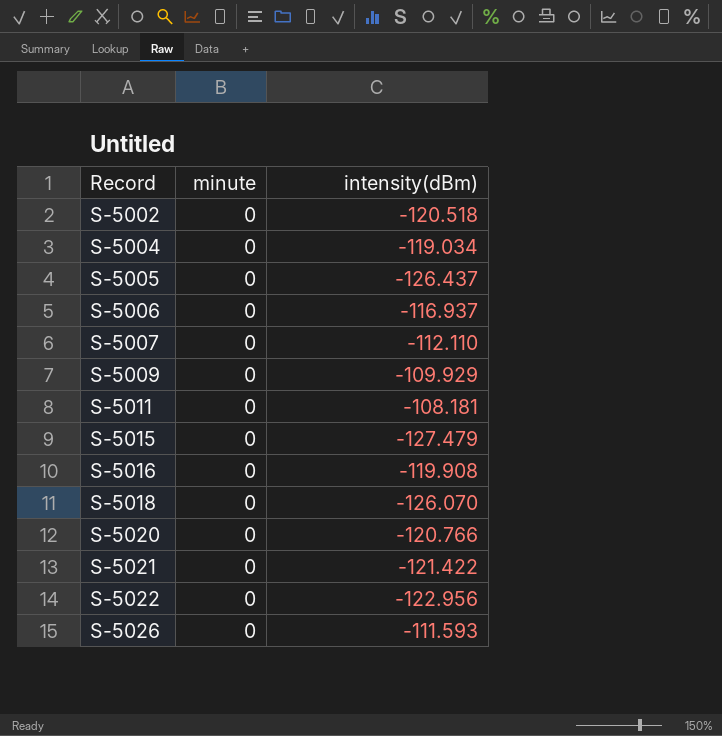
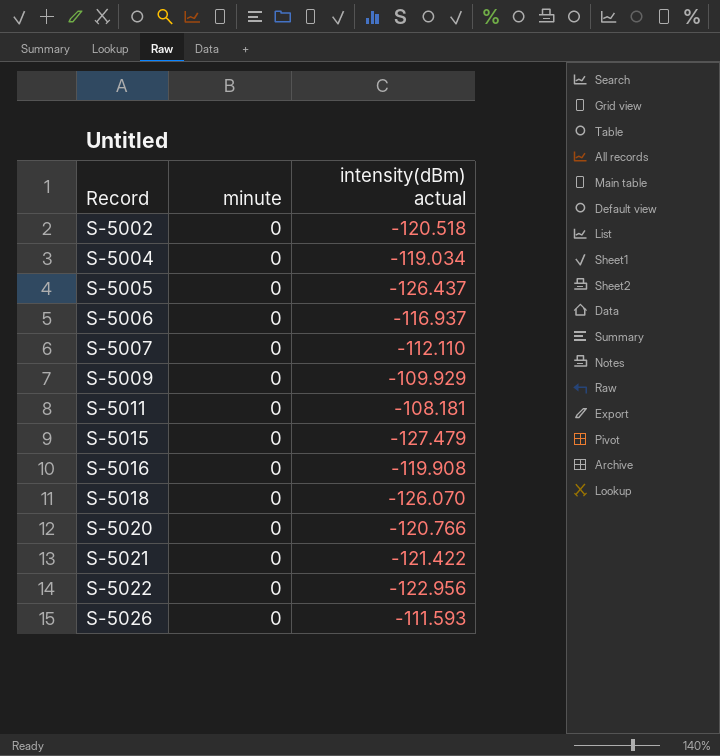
column name: intensity(dBm) -> intensity(dBm) actual

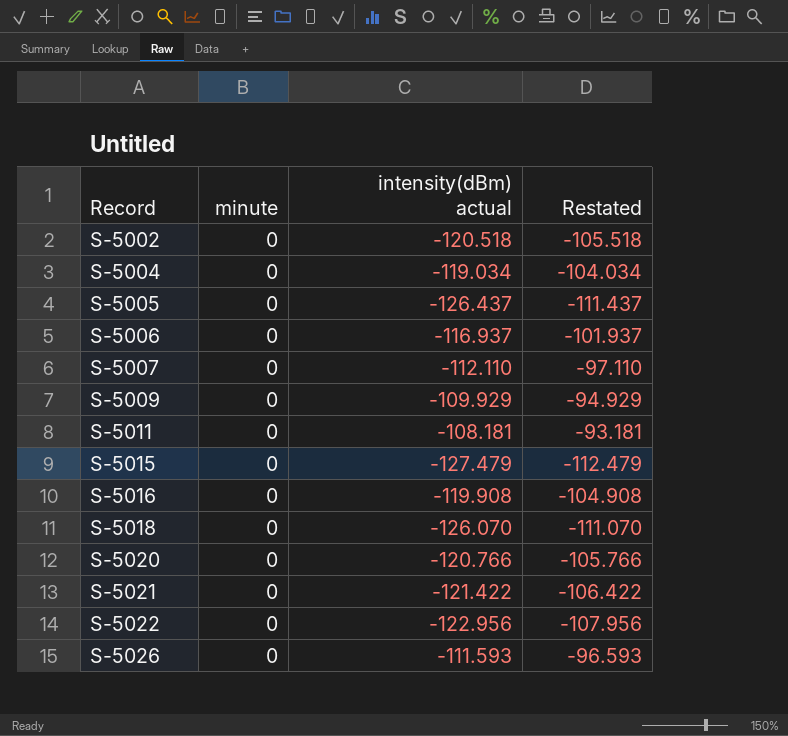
column Restated | formula: none -> [intensity(dBm) actual] + 15

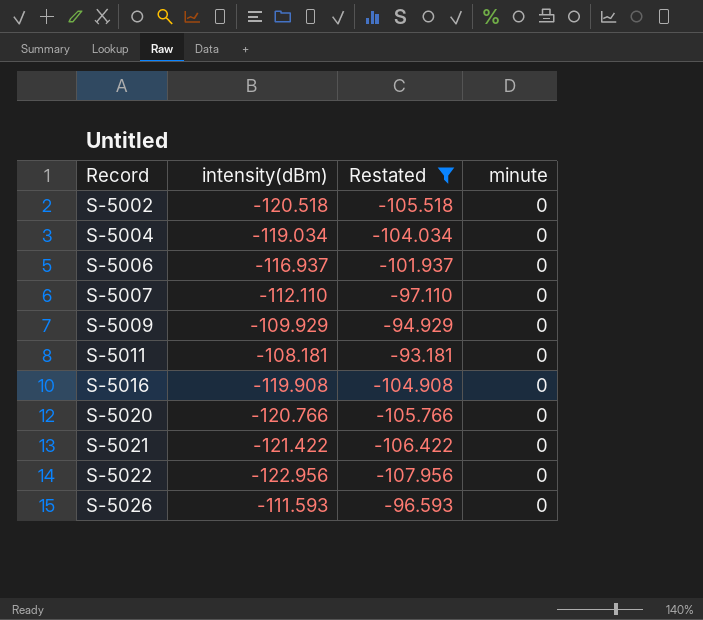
filter: none -> Restated >= -107.956
column name: intensity(dBm) actual -> intensity(dBm)
column minute | position: 2 -> 4

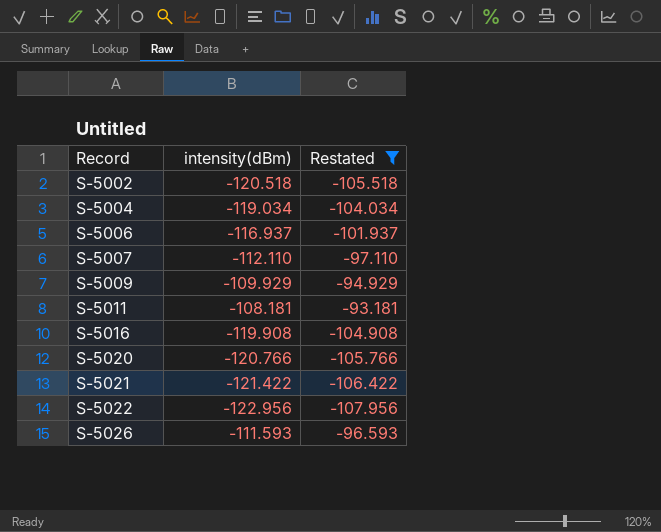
column minute | position: 4 -> none

